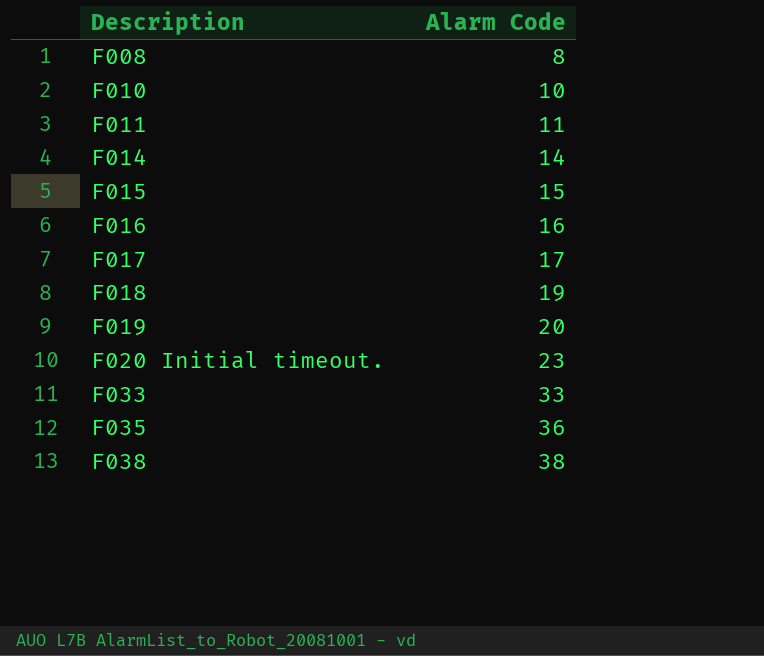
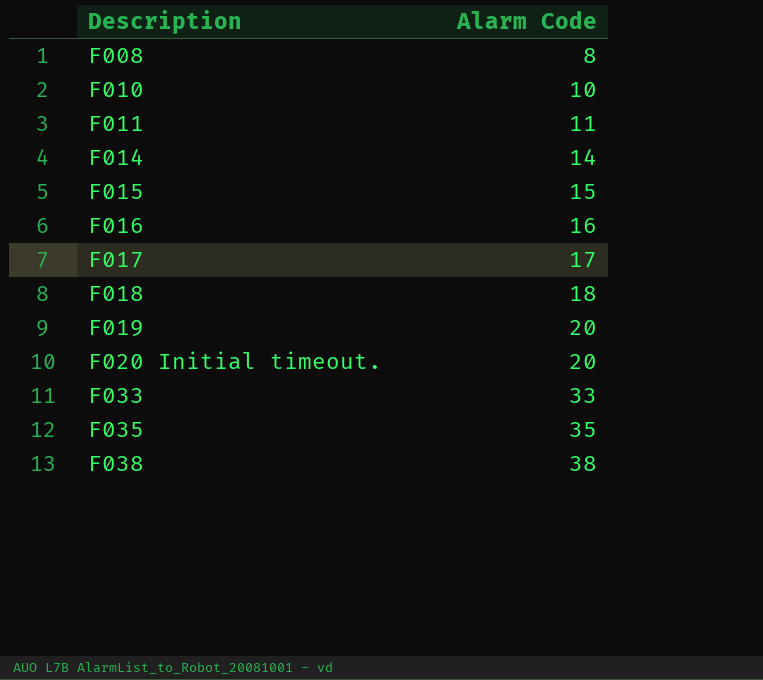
F018 | Alarm Code: 19 -> 18
F020 Initial timeout. | Alarm Code: 23 -> 20
F035 | Alarm Code: 36 -> 35

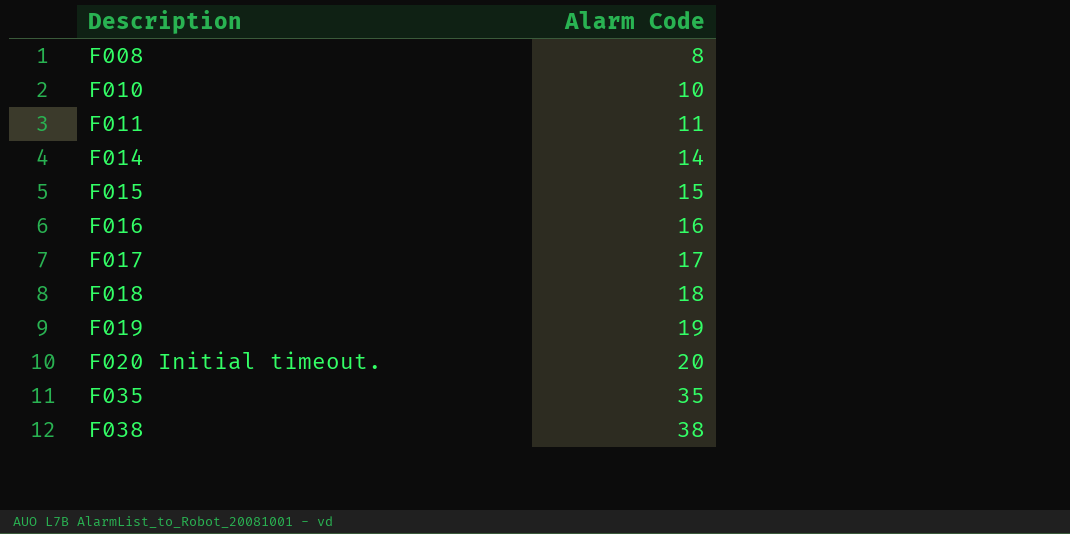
row F033: 33 -> none
F019 | Alarm Code: 20 -> 19

